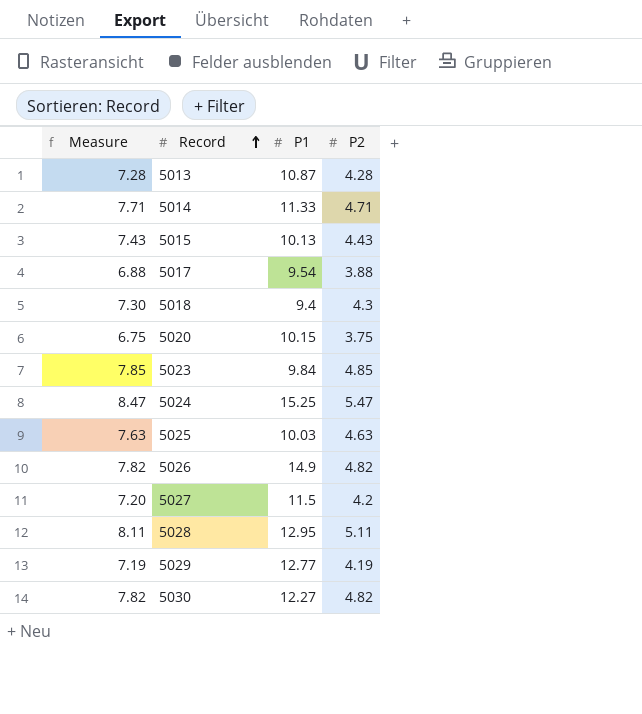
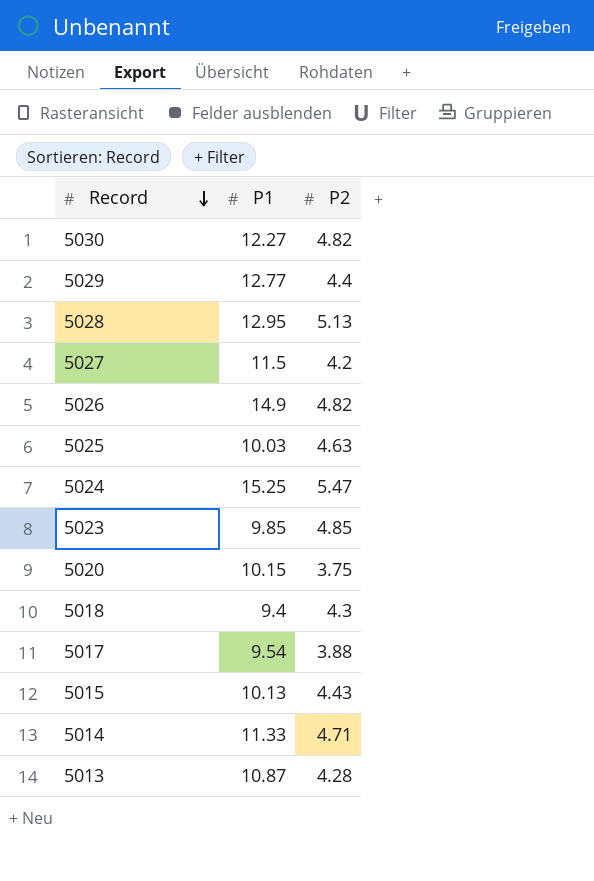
row order: Record ascending -> Record descending
column Measure | formula: [P2] + 3 -> none
5029 | P2: 4.19 -> 4.4
5028 | P2: 5.11 -> 5.13
5023 | P1: 9.84 -> 9.85

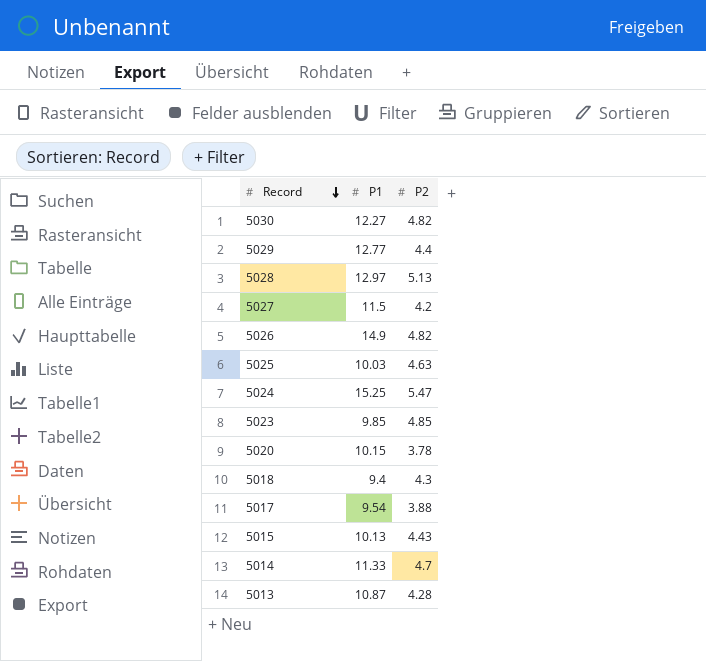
5028 | P1: 12.95 -> 12.97
5020 | P2: 3.75 -> 3.78
5014 | P2: 4.71 -> 4.7

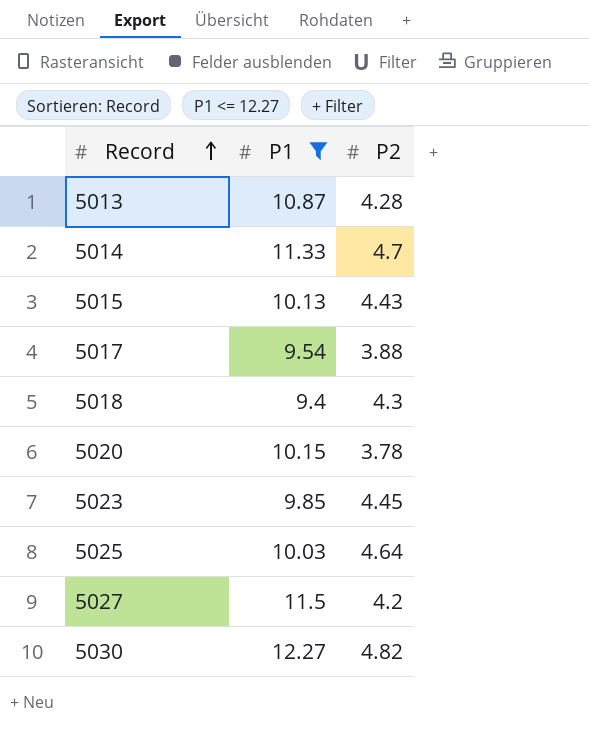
filter: none -> P1 <= 12.27
row order: Record descending -> Record ascending
5023 | P2: 4.85 -> 4.45
5025 | P2: 4.63 -> 4.64

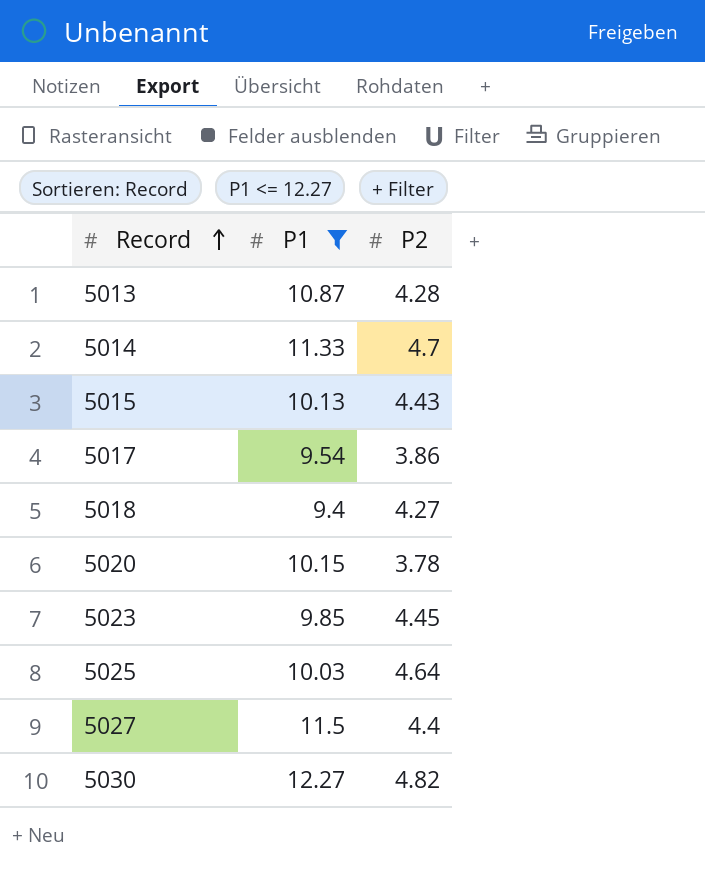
5017 | P2: 3.88 -> 3.86
5018 | P2: 4.3 -> 4.27
5027 | P2: 4.2 -> 4.4

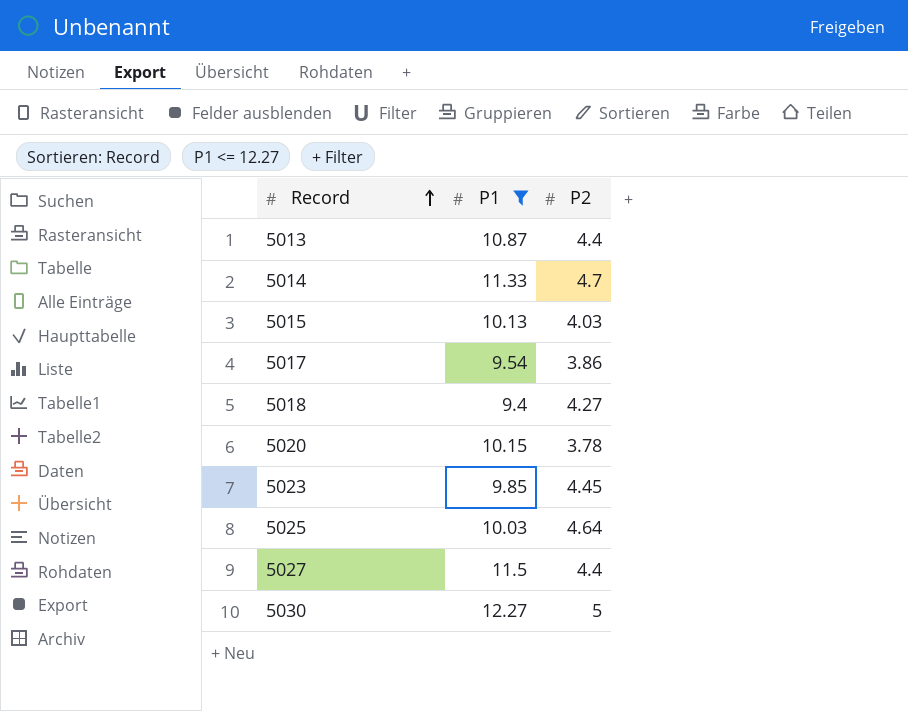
5013 | P2: 4.28 -> 4.4
5015 | P2: 4.43 -> 4.03
5030 | P2: 4.82 -> 5

